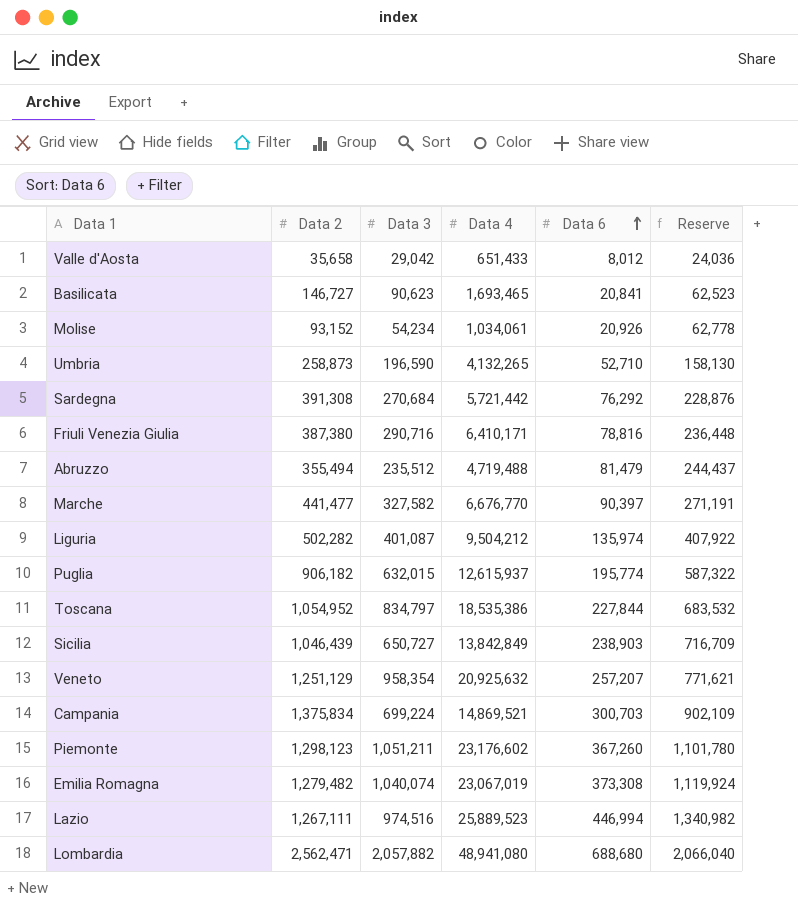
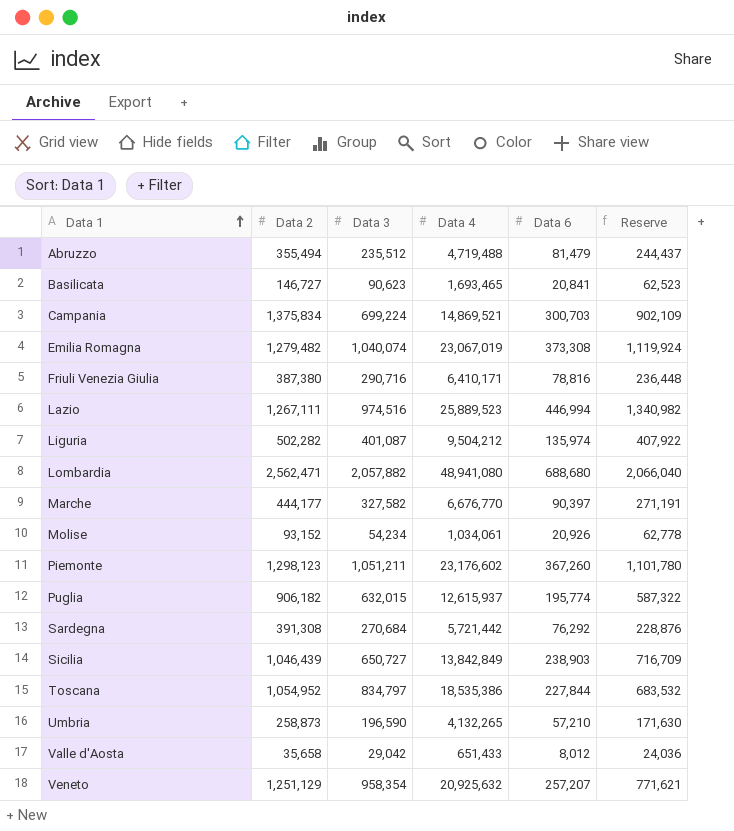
row order: Data 6 ascending -> Data 1 ascending
Marche | Data 2: 441,477 -> 444,177
Umbria | Data 6: 52,710 -> 57,210
Umbria | Reserve: 158,130 -> 171,630

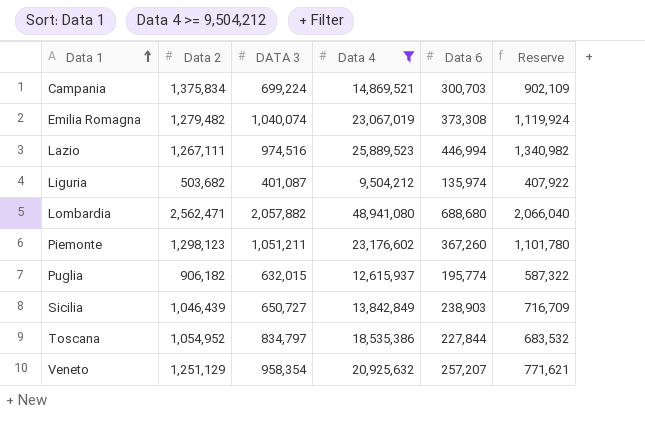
filter: none -> Data 4 >= 9,504,212
column name: Data 3 -> DATA 3
Liguria | Data 2: 502,282 -> 503,682

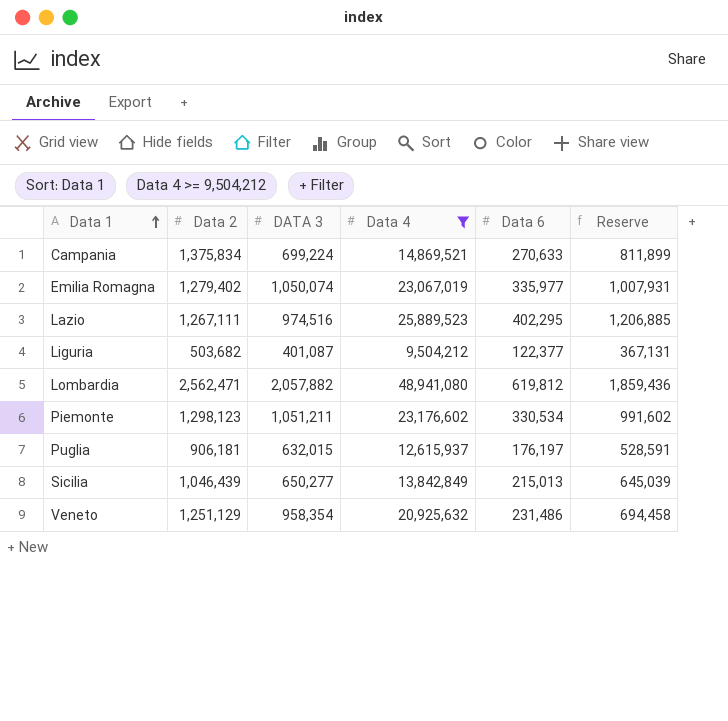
row Toscana: 1,054,952 | 834,797 | 18,535,386 | 227,844 | 683,532 -> none
Campania | Data 6: 300,703 -> 270,633
Campania | Reserve: 902,109 -> 811,899
Emilia Romagna | Data 2: 1,279,482 -> 1,279,402
Emilia Romagna | DATA 3: 1,040,074 -> 1,050,074
Emilia Romagna | Data 6: 373,308 -> 335,977
Emilia Romagna | Reserve: 1,119,924 -> 1,007,931
Lazio | Data 6: 446,994 -> 402,295
Lazio | Reserve: 1,340,982 -> 1,206,885
Liguria | Data 6: 135,974 -> 122,377
Liguria | Reserve: 407,922 -> 367,131
Lombardia | Data 6: 688,680 -> 619,812
Lombardia | Reserve: 2,066,040 -> 1,859,436
Piemonte | Data 6: 367,260 -> 330,534
Piemonte | Reserve: 1,101,780 -> 991,602
Puglia | Data 2: 906,182 -> 906,181
Puglia | Data 6: 195,774 -> 176,197
Puglia | Reserve: 587,322 -> 528,591
Sicilia | DATA 3: 650,727 -> 650,277
Sicilia | Data 6: 238,903 -> 215,013
Sicilia | Reserve: 716,709 -> 645,039
Veneto | Data 6: 257,207 -> 231,486
Veneto | Reserve: 771,621 -> 694,458

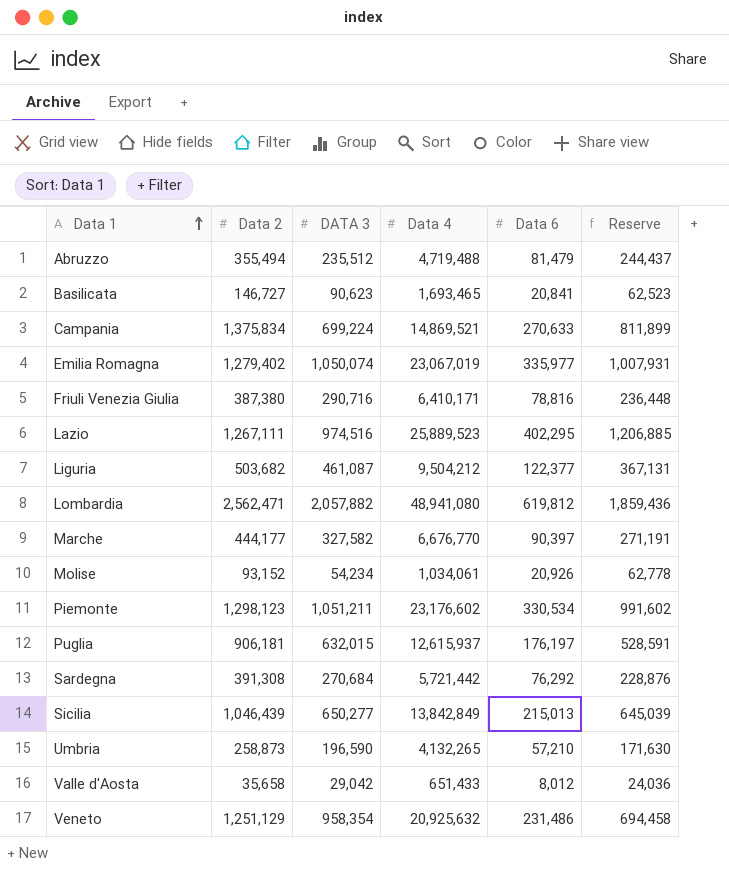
filter: Data 4 >= 9,504,212 -> none
Liguria | DATA 3: 401,087 -> 461,087

